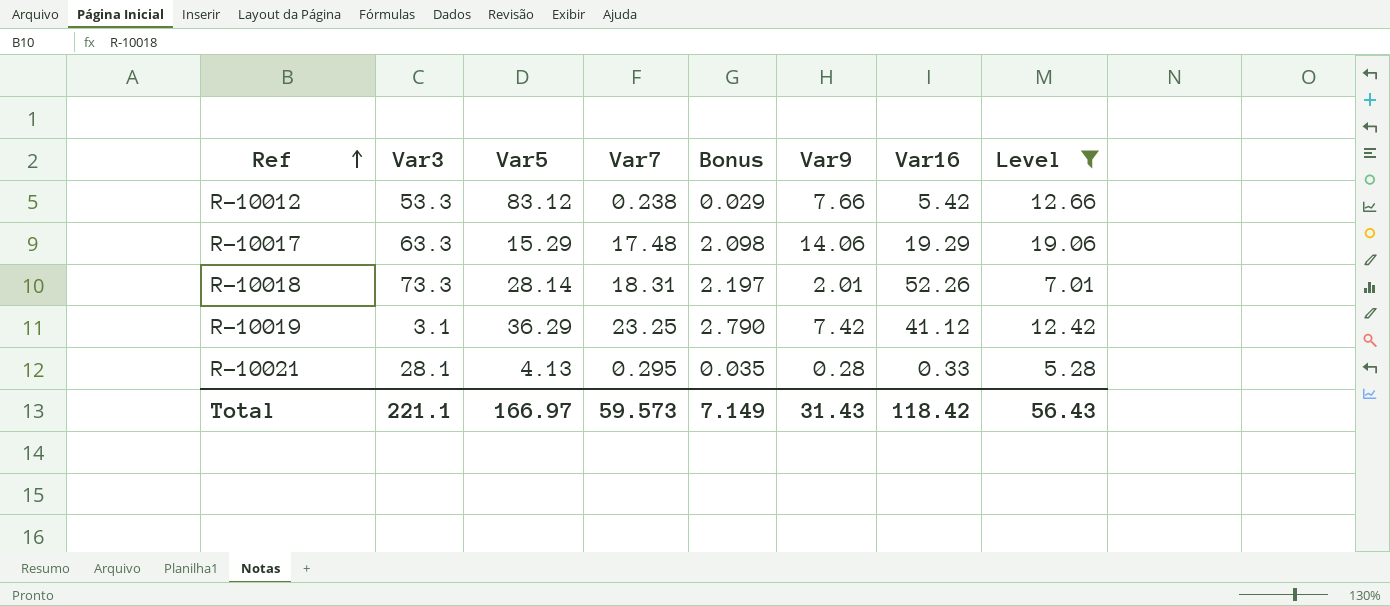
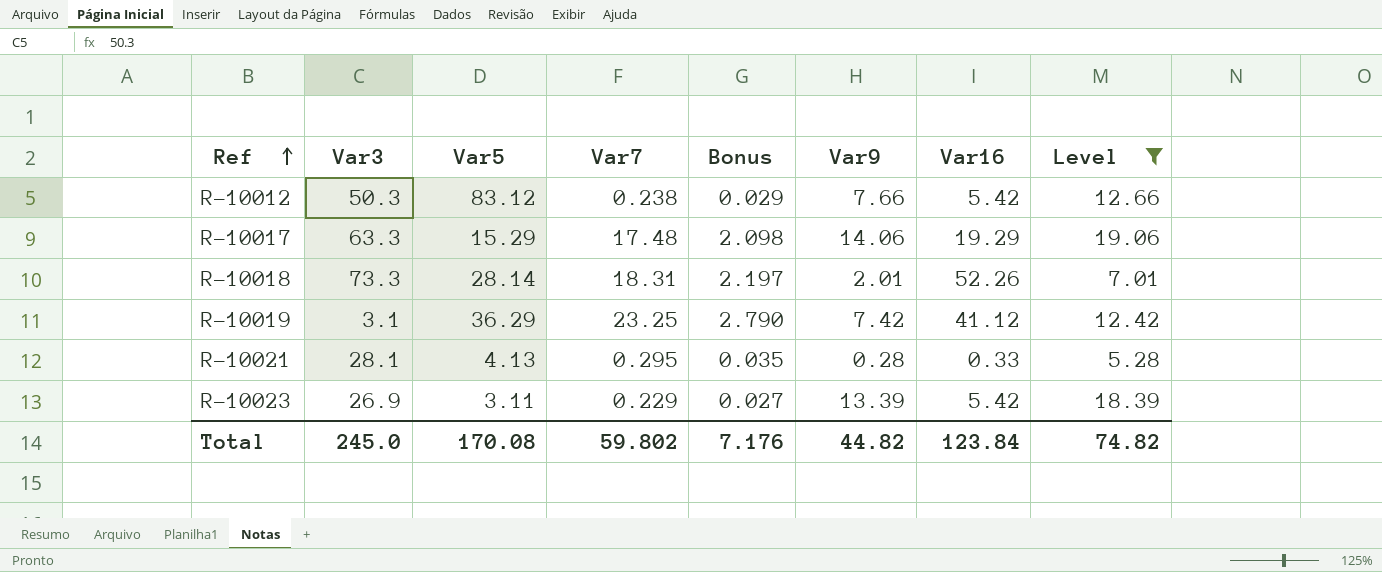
R-10012 | Var3: 53.3 -> 50.3
row R-10023: none -> 26.9 | 3.11 | 0.229 | 0.027 | 13.39 | 5.42 | 18.39
Total | Var3: 221.1 -> 245.0
Total | Var5: 166.97 -> 170.08
Total | Var7: 59.573 -> 59.802
Total | Bonus: 7.149 -> 7.176
Total | Var9: 31.43 -> 44.82
Total | Var16: 118.42 -> 123.84
Total | Level: 56.43 -> 74.82

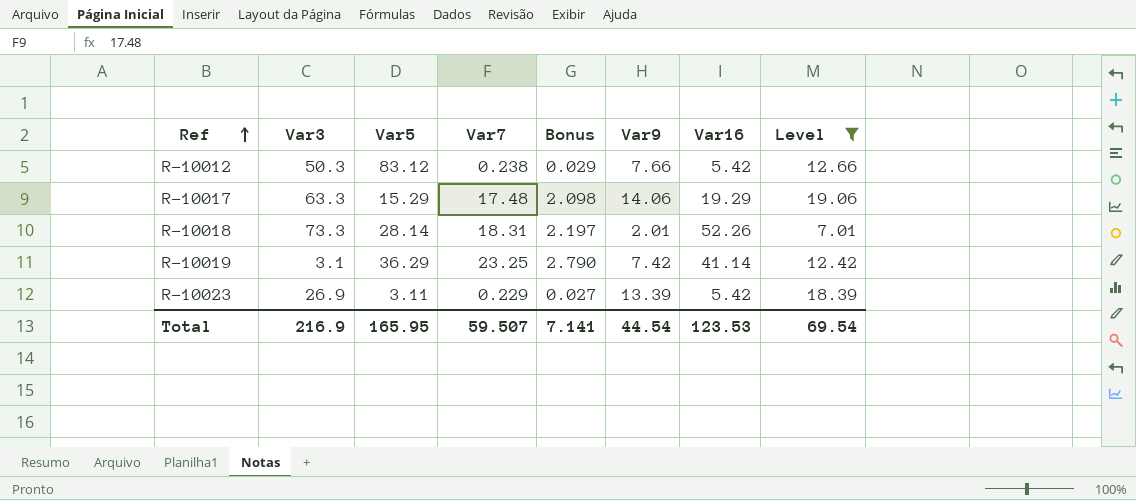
row R-10021: 28.1 | 4.13 | 0.295 | 0.035 | 0.28 | 0.33 | 5.28 -> none
R-10019 | Var16: 41.12 -> 41.14
Total | Var3: 245.0 -> 216.9
Total | Var5: 170.08 -> 165.95
Total | Var7: 59.802 -> 59.507
Total | Bonus: 7.176 -> 7.141
Total | Var9: 44.82 -> 44.54
Total | Var16: 123.84 -> 123.53
Total | Level: 74.82 -> 69.54

